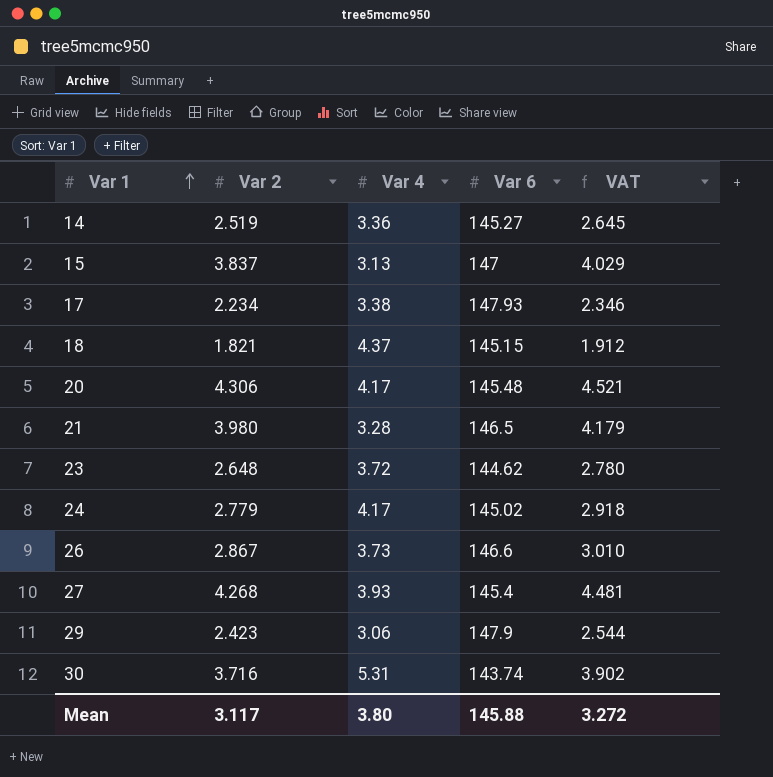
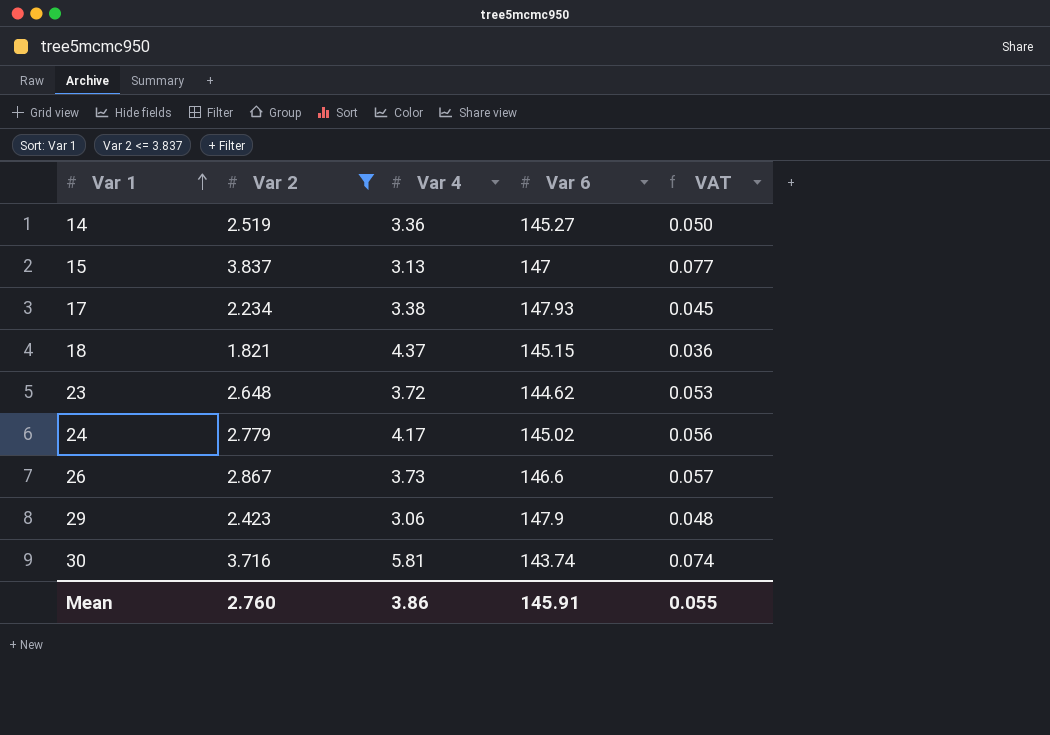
filter: none -> Var 2 <= 3.837
column VAT | formula: [Var 2] * 1.05 -> [Var 2] * 0.02
30 | Var 4: 5.31 -> 5.81
Mean | Var 2: 3.117 -> 2.760
Mean | Var 4: 3.80 -> 3.86
Mean | Var 6: 145.88 -> 145.91
Mean | VAT: 3.272 -> 0.055

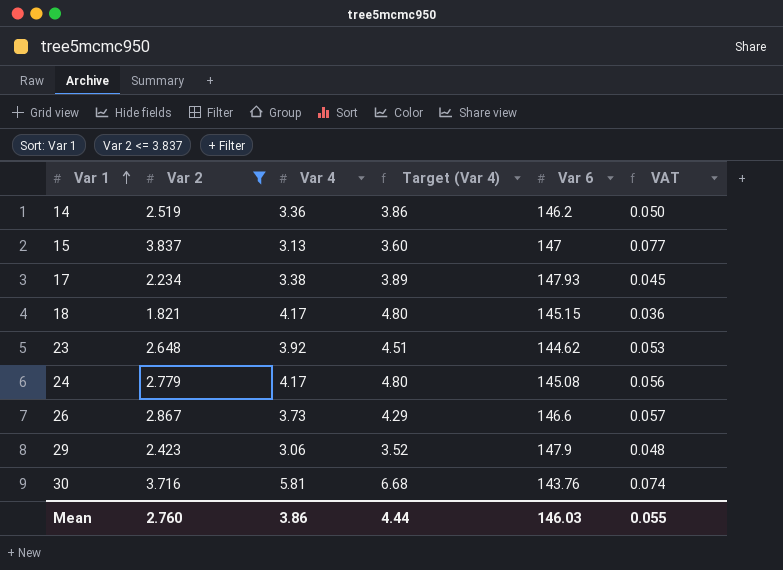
column Target (Var 4) | formula: none -> [Var 4] * 1.15
14 | Var 6: 145.27 -> 146.2
18 | Var 4: 4.37 -> 4.17
23 | Var 4: 3.72 -> 3.92
24 | Var 6: 145.02 -> 145.08
30 | Var 6: 143.74 -> 143.76
Mean | Var 6: 145.91 -> 146.03

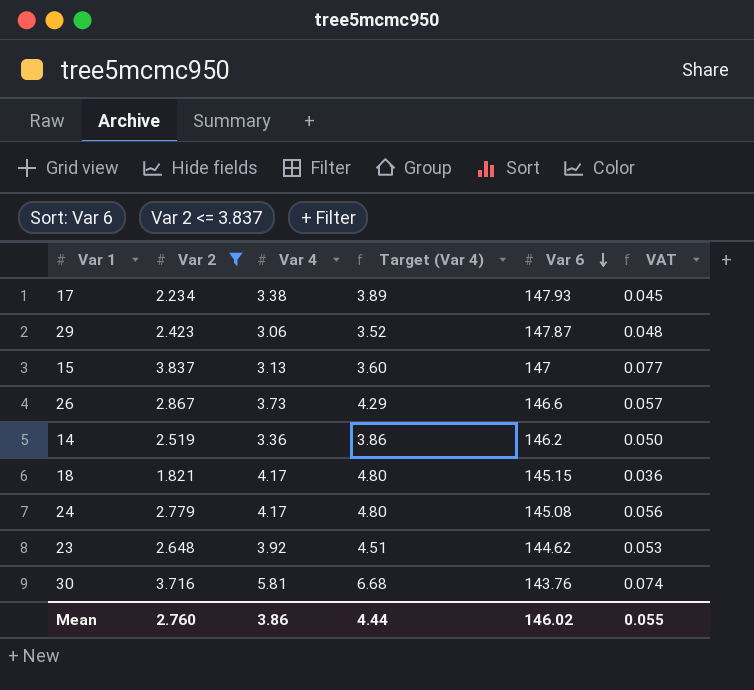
row order: Var 1 ascending -> Var 6 descending
29 | Var 6: 147.9 -> 147.87
Mean | Var 6: 146.03 -> 146.02

